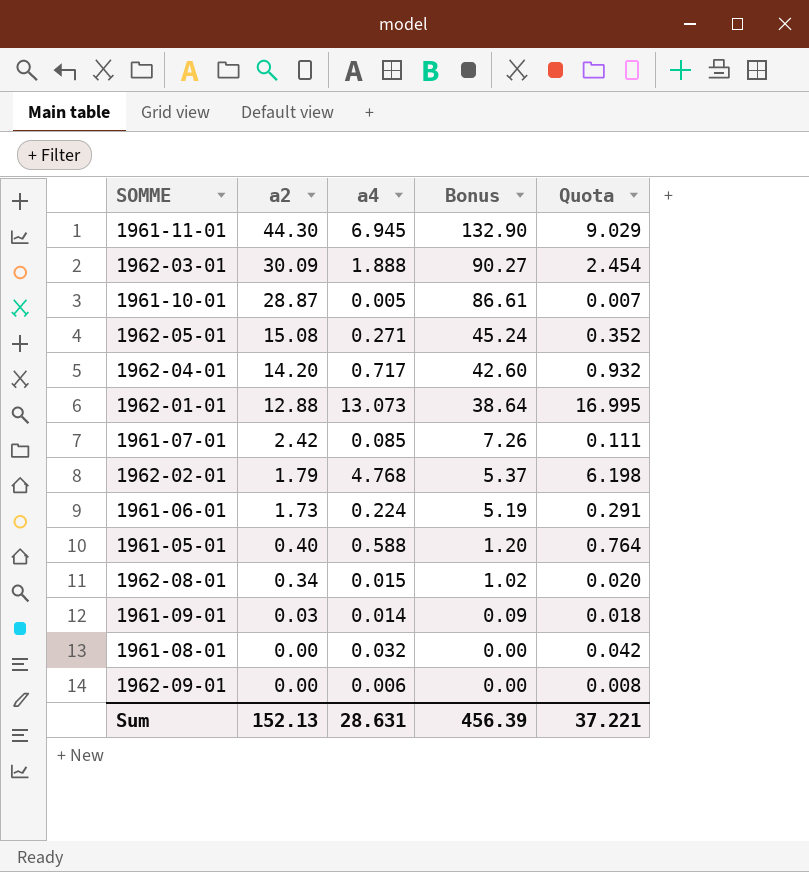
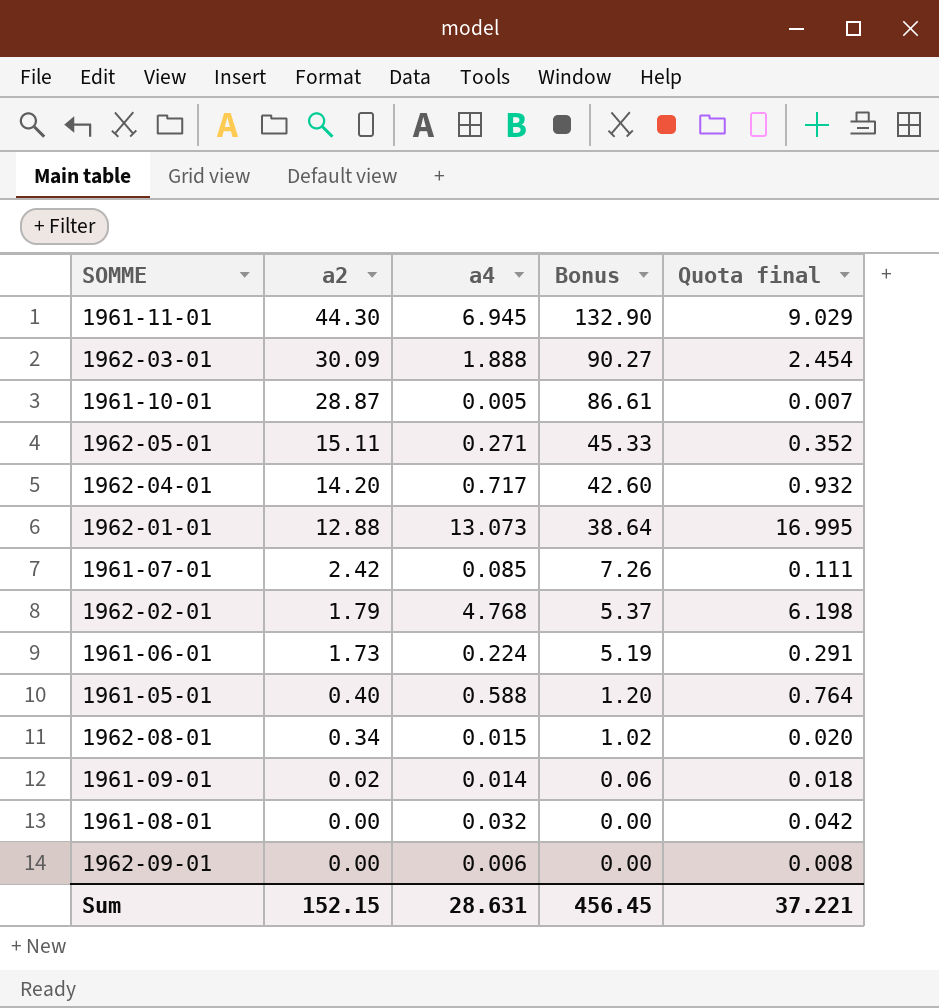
column name: Quota -> Quota final
1962-05-01 | a2: 15.08 -> 15.11
1962-05-01 | Bonus: 45.24 -> 45.33
1961-09-01 | a2: 0.03 -> 0.02
1961-09-01 | Bonus: 0.09 -> 0.06
Sum | a2: 152.13 -> 152.15
Sum | Bonus: 456.39 -> 456.45

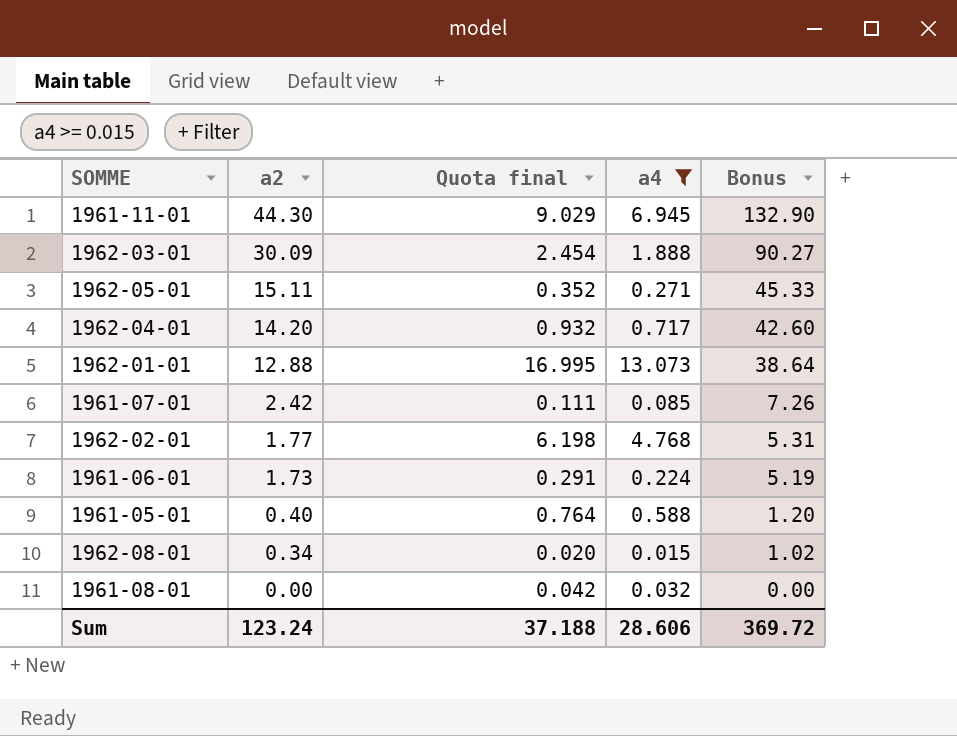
filter: none -> a4 >= 0.015
column Quota final | position: 5 -> 3
1962-02-01 | a2: 1.79 -> 1.77
1962-02-01 | Bonus: 5.37 -> 5.31
Sum | a2: 152.15 -> 123.24
Sum | Quota final: 37.221 -> 37.188
Sum | a4: 28.631 -> 28.606
Sum | Bonus: 456.45 -> 369.72

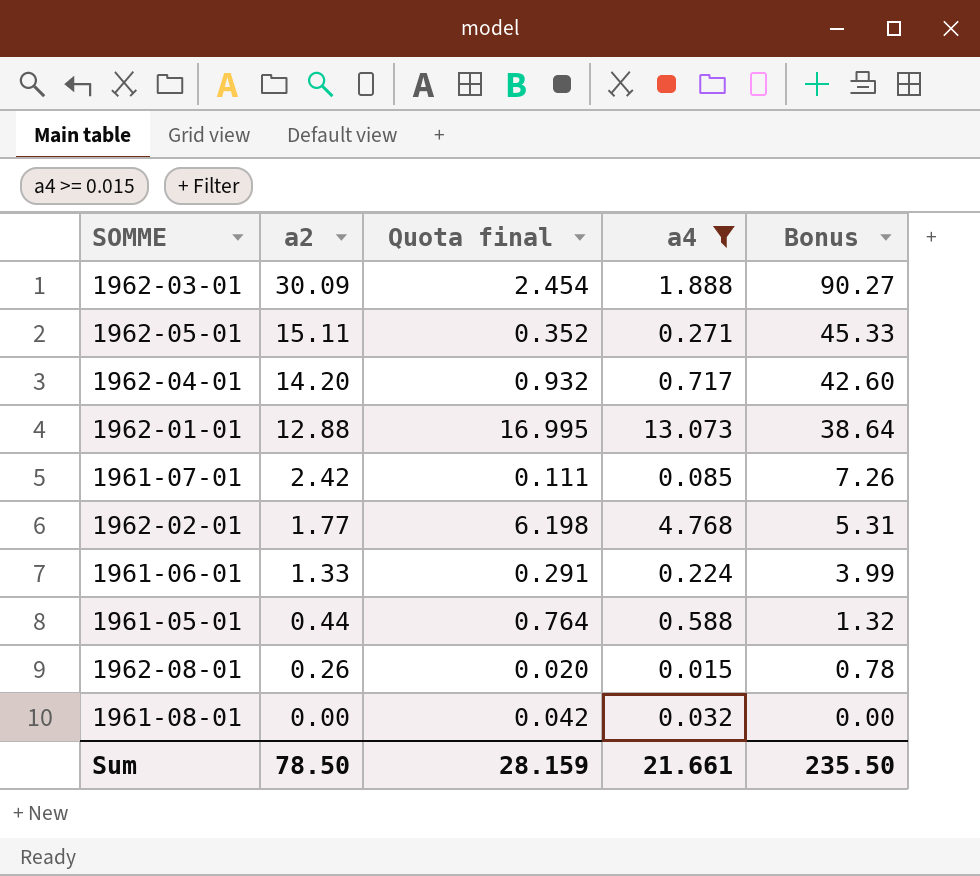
row 1961-11-01: 44.30 | 9.029 | 6.945 | 132.90 -> none
1961-06-01 | a2: 1.73 -> 1.33
1961-06-01 | Bonus: 5.19 -> 3.99
1961-05-01 | a2: 0.40 -> 0.44
1961-05-01 | Bonus: 1.20 -> 1.32
1962-08-01 | a2: 0.34 -> 0.26
1962-08-01 | Bonus: 1.02 -> 0.78
Sum | a2: 123.24 -> 78.50
Sum | Quota final: 37.188 -> 28.159
Sum | a4: 28.606 -> 21.661
Sum | Bonus: 369.72 -> 235.50

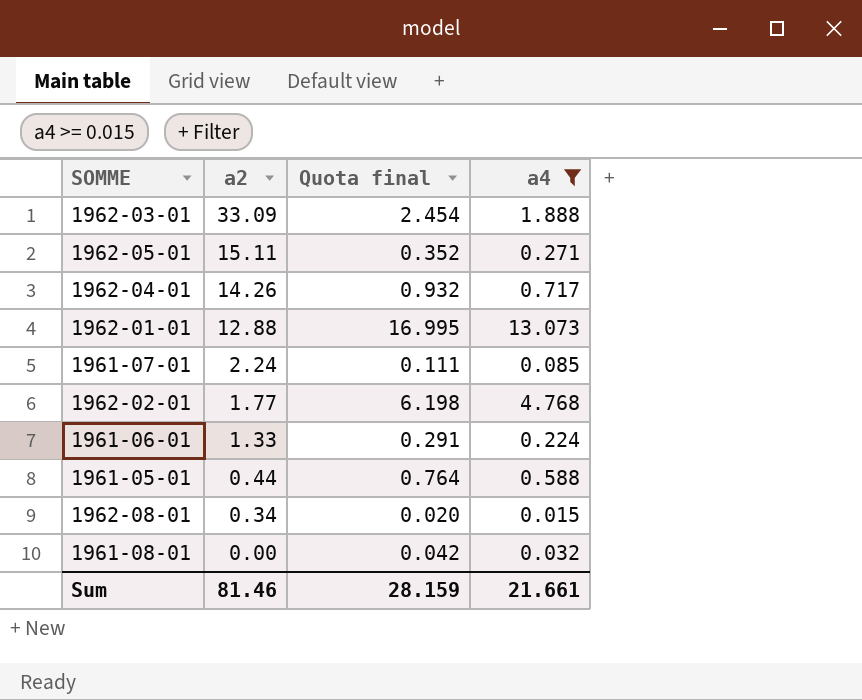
column Bonus | formula: [a2] * 3 -> none
1962-03-01 | a2: 30.09 -> 33.09
1962-04-01 | a2: 14.20 -> 14.26
1961-07-01 | a2: 2.42 -> 2.24
1962-08-01 | a2: 0.26 -> 0.34
Sum | a2: 78.50 -> 81.46

